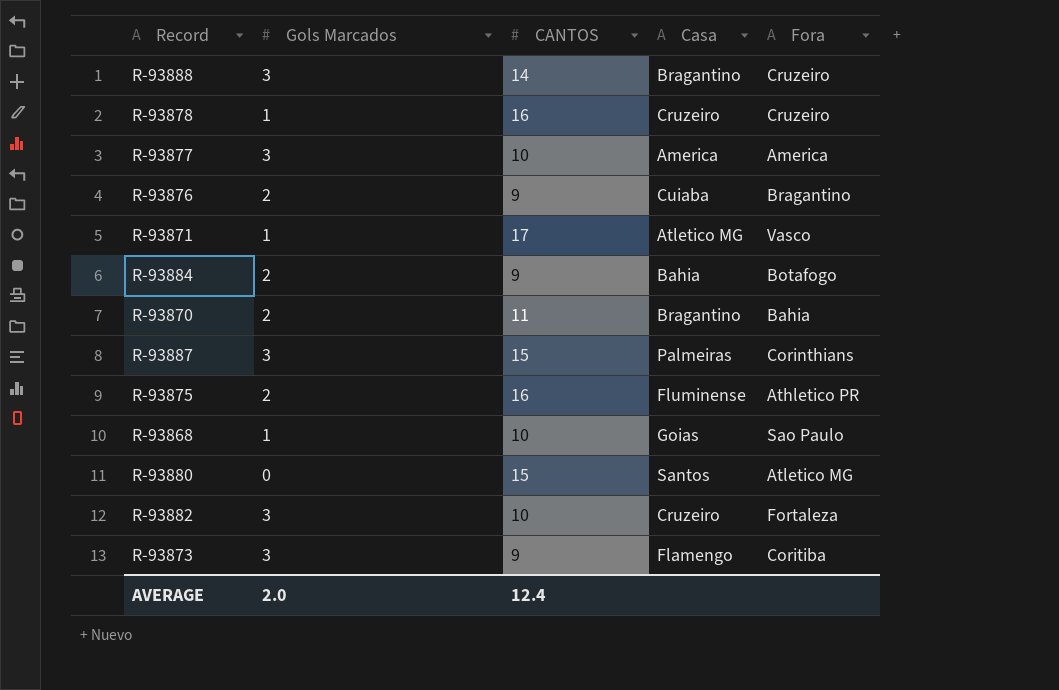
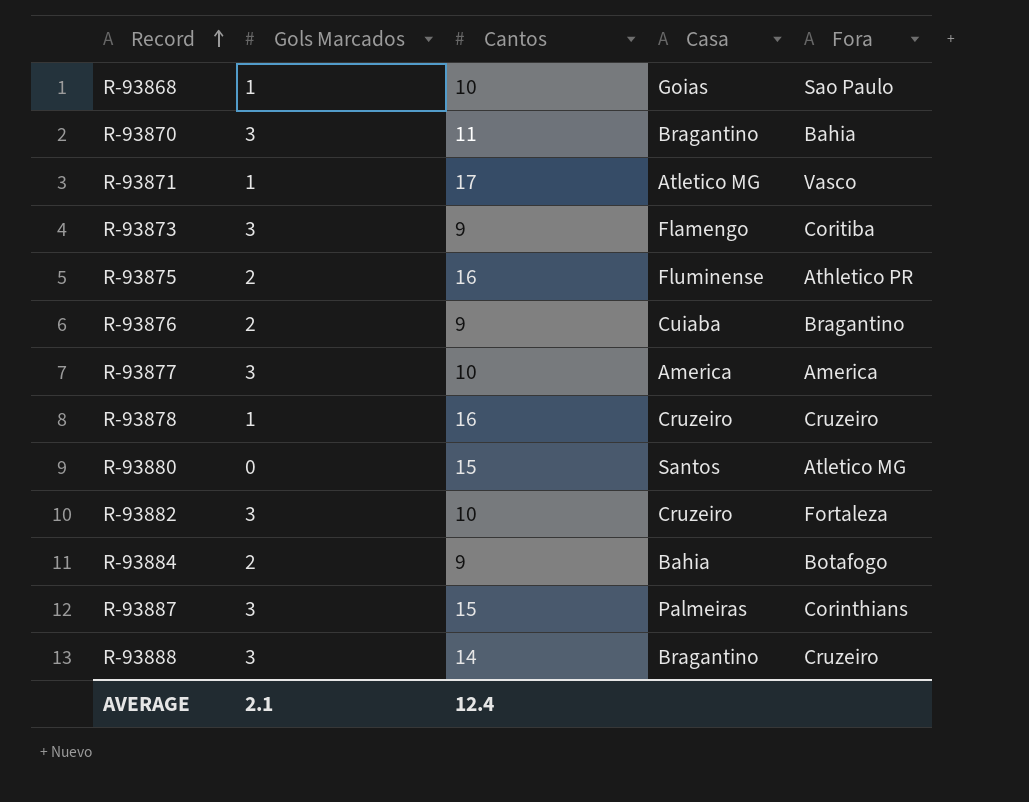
row order: none -> Record ascending
column name: CANTOS -> Cantos
R-93870 | Gols Marcados: 2 -> 3
AVERAGE | Gols Marcados: 2.0 -> 2.1

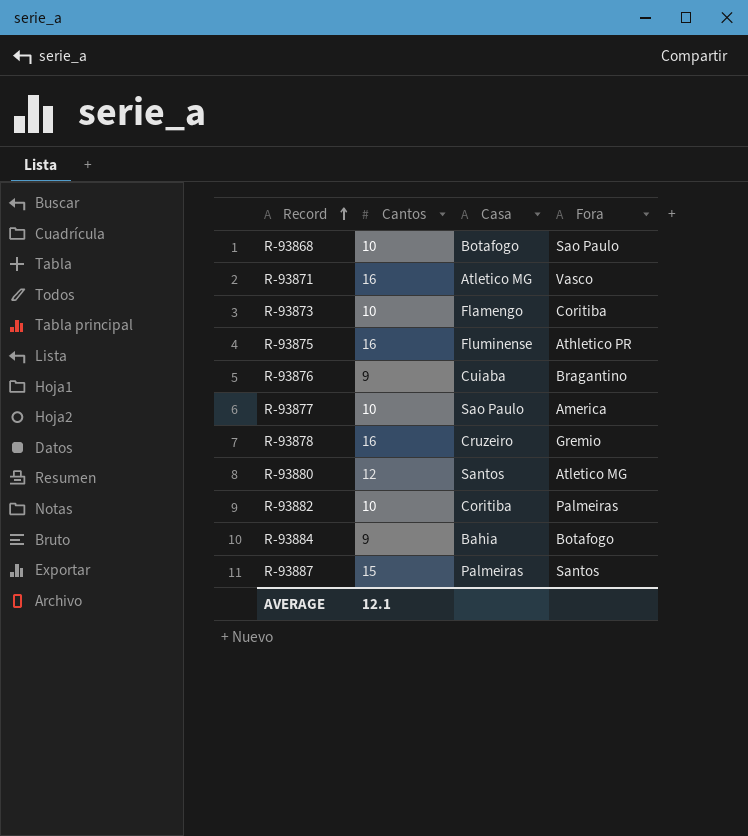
column Gols Marcados | position: 2 -> none
row R-93870: 3 | 11 | Bragantino | Bahia -> none
row R-93888: 3 | 14 | Bragantino | Cruzeiro -> none
R-93868 | Casa: Goias -> Botafogo
R-93871 | Cantos: 17 -> 16
R-93873 | Cantos: 9 -> 10
R-93877 | Casa: America -> Sao Paulo
R-93878 | Fora: Cruzeiro -> Gremio
R-93880 | Cantos: 15 -> 12
R-93882 | Casa: Cruzeiro -> Coritiba
R-93882 | Fora: Fortaleza -> Palmeiras
R-93887 | Fora: Corinthians -> Santos
AVERAGE | Cantos: 12.4 -> 12.1

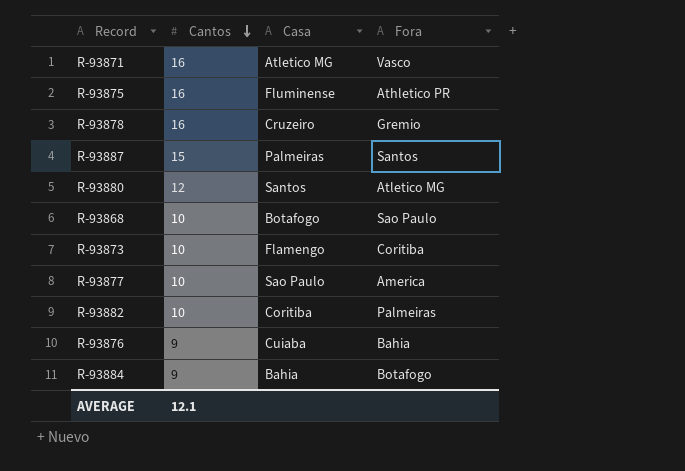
row order: Record ascending -> Cantos descending
R-93876 | Fora: Bragantino -> Bahia

